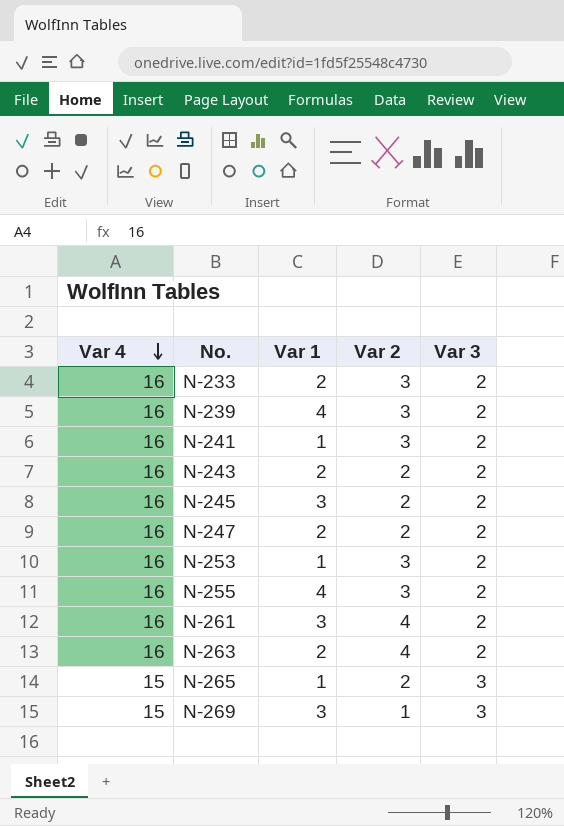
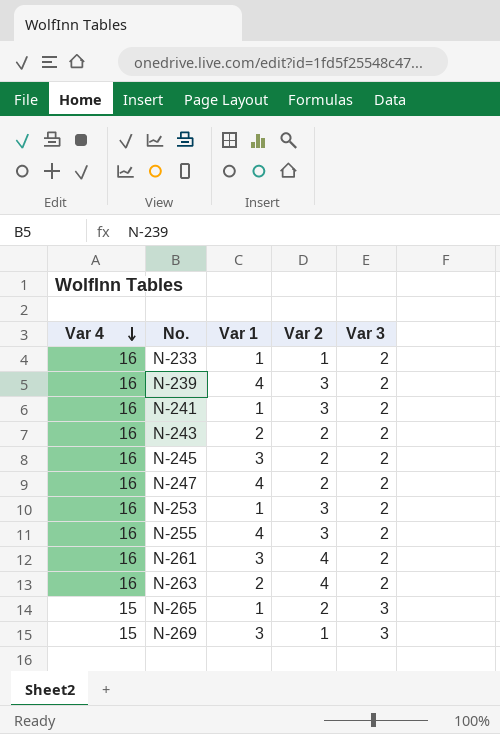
N-233 | Var 1: 2 -> 1
N-233 | Var 2: 3 -> 1
N-247 | Var 1: 2 -> 4

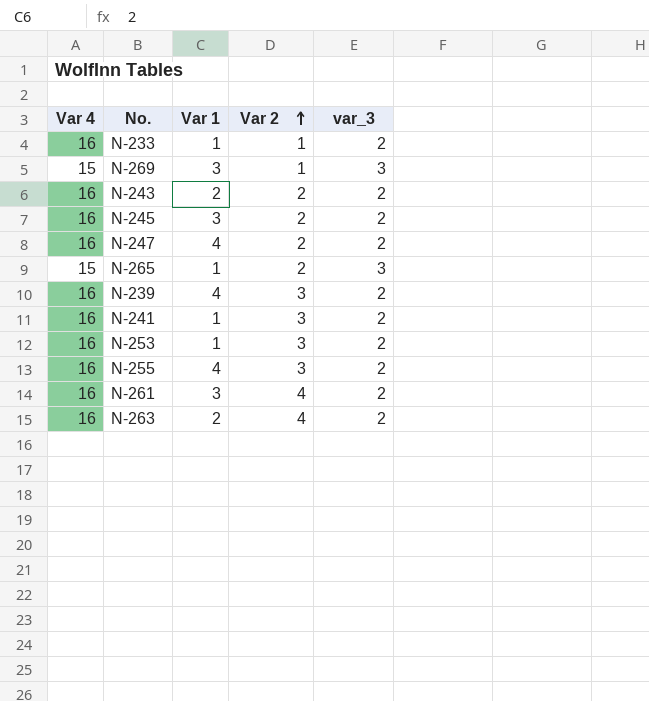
row order: Var 4 descending -> Var 2 ascending
column name: Var 3 -> var_3

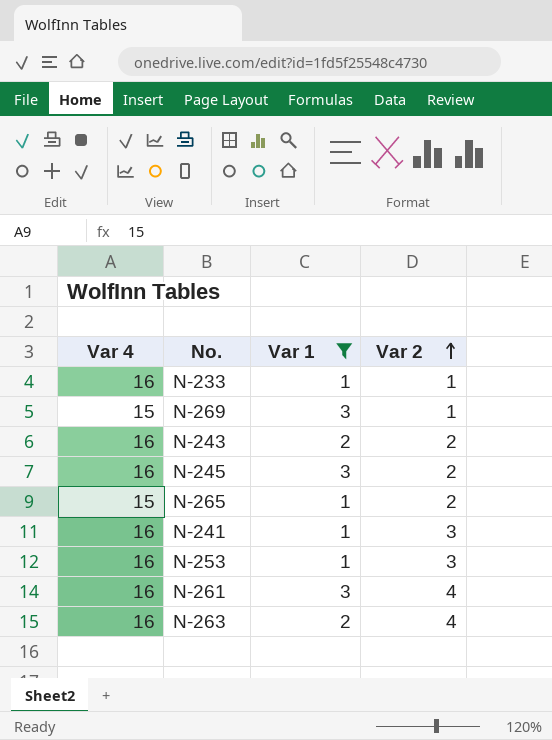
filter: none -> Var 1 != 4
column var_3 | position: 5 -> none

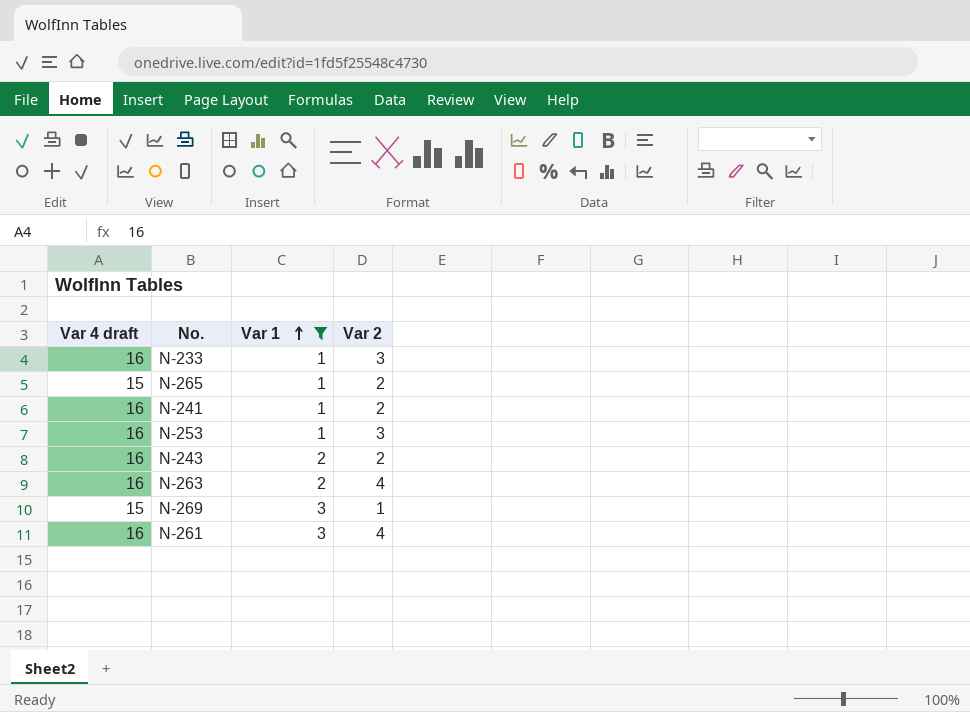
row order: Var 2 ascending -> Var 1 ascending
column name: Var 4 -> Var 4 draft
row N-245: 16 | 3 | 2 -> none
N-233 | Var 2: 1 -> 3
N-241 | Var 2: 3 -> 2

